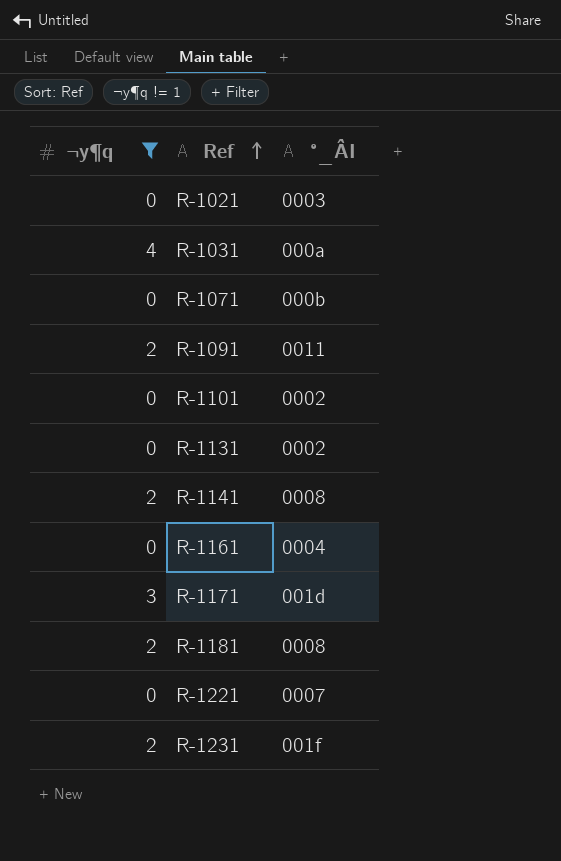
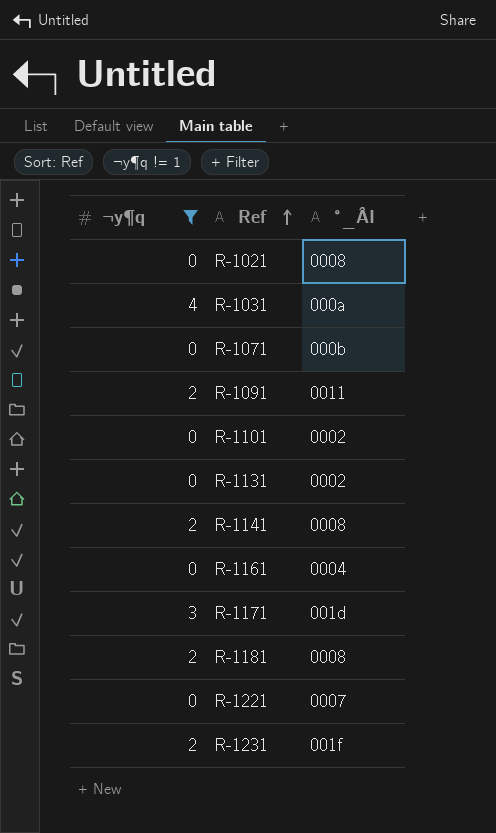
R-1021 | °_ÂI: 0003 -> 0008

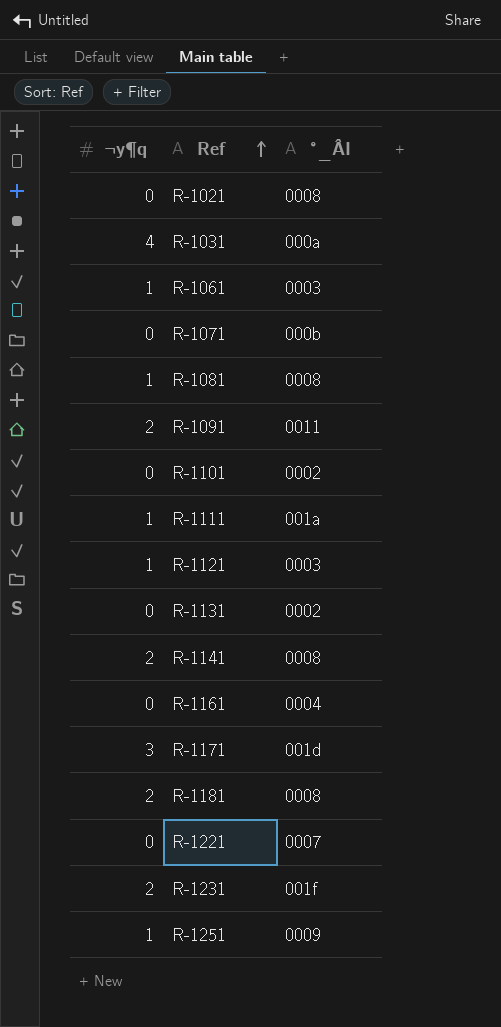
filter: ¬y¶q != 1 -> none

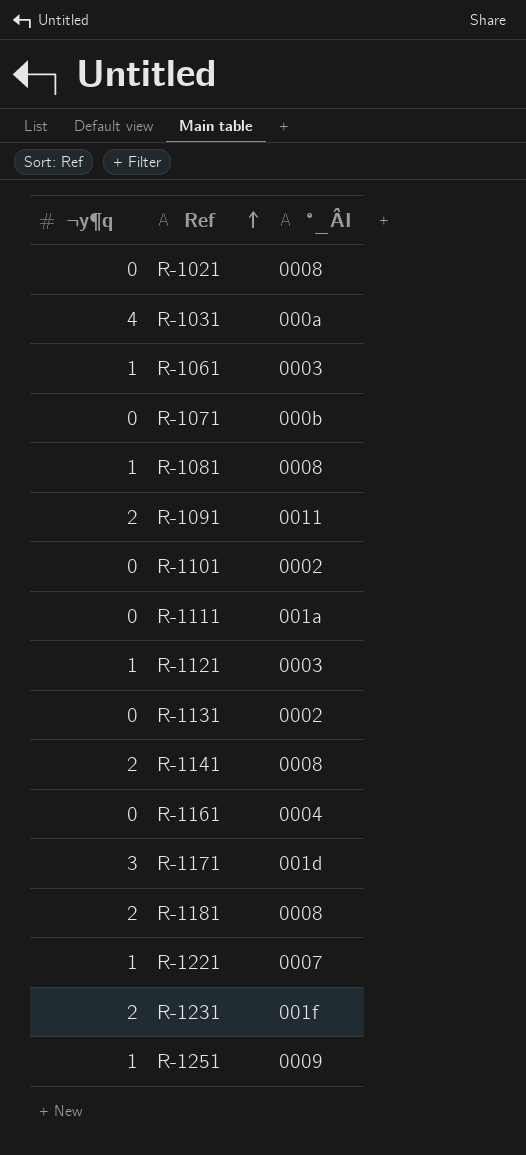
R-1111 | ¬y¶q: 1 -> 0
R-1221 | ¬y¶q: 0 -> 1

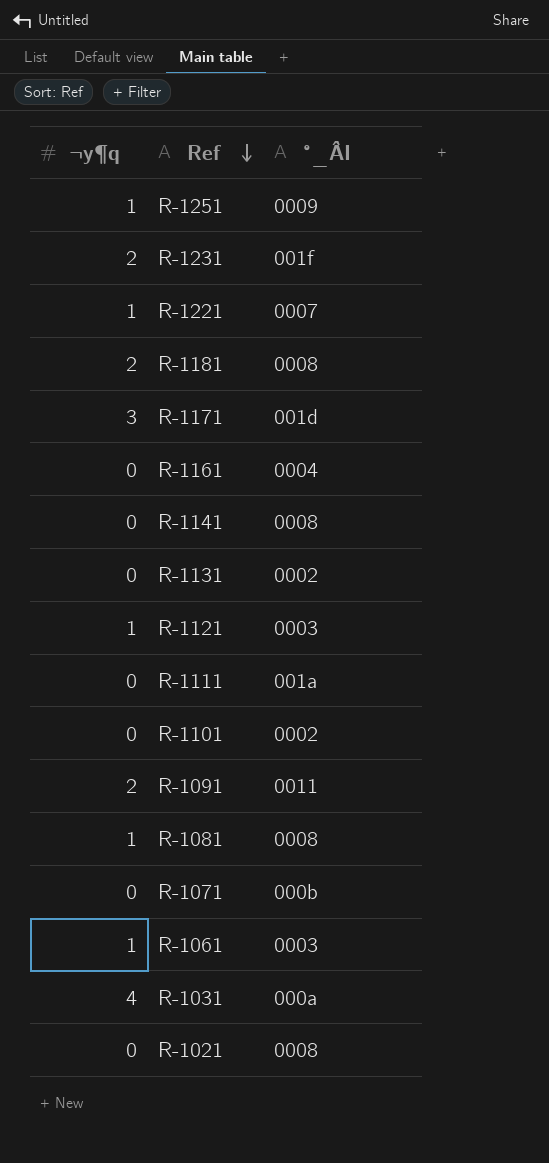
row order: Ref ascending -> Ref descending
R-1141 | ¬y¶q: 2 -> 0

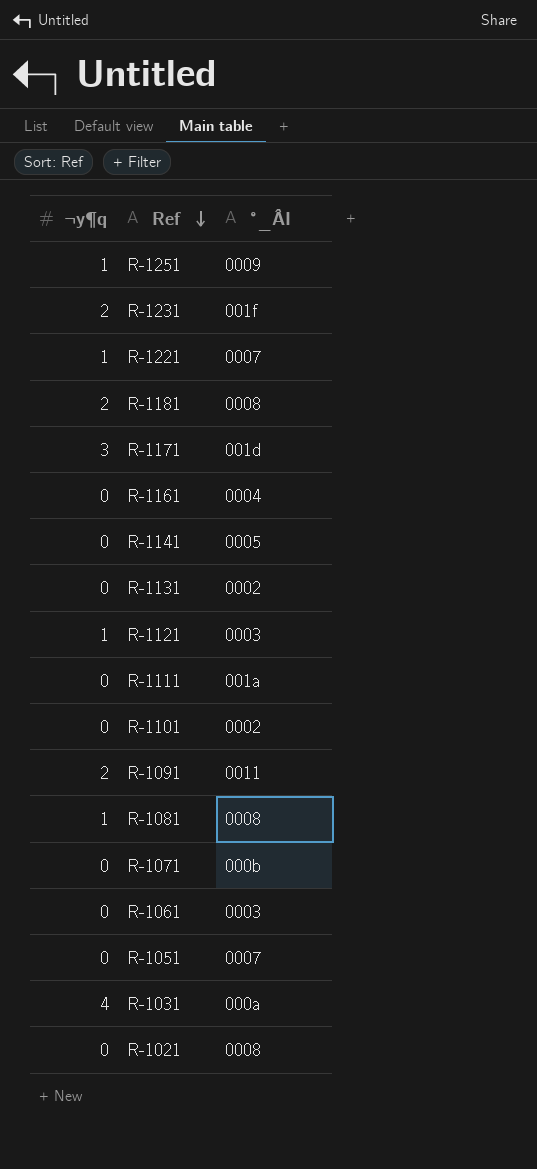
R-1141 | °_ÂI: 0008 -> 0005
R-1061 | ¬y¶q: 1 -> 0
row R-1051: none -> 0 | 0007

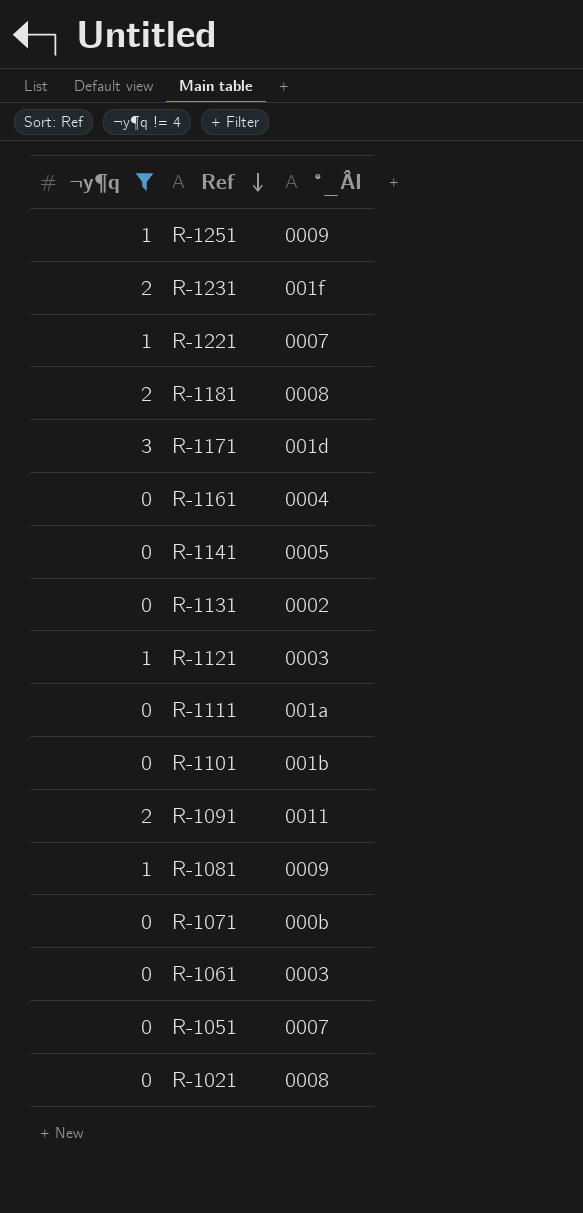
filter: none -> ¬y¶q != 4
R-1101 | °_ÂI: 0002 -> 001b
R-1081 | °_ÂI: 0008 -> 0009

